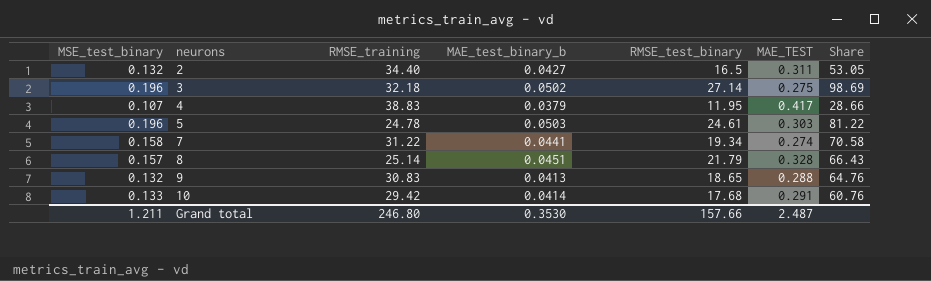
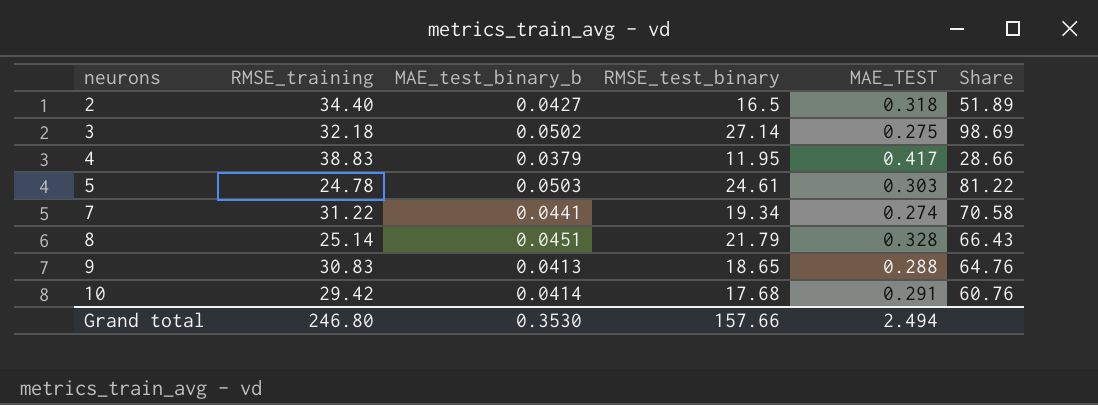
column MSE_test_binary | position: 1 -> none
2 | MAE_TEST: 0.311 -> 0.318
2 | Share: 53.05 -> 51.89
Grand total | MAE_TEST: 2.487 -> 2.494

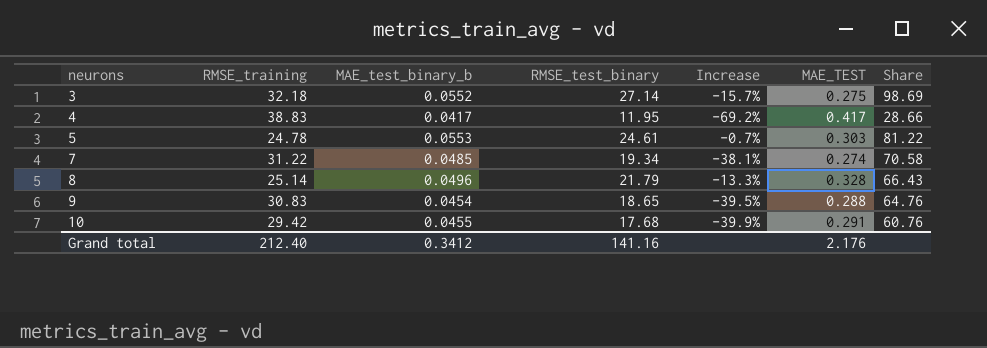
column Increase | formula: none -> ([RMSE_test_binary] - [RMSE_training]) / [RMSE_training]
row 2: 34.40 | 0.0427 | 16.5 | 0.318 | 51.89 -> none
3 | MAE_test_binary_b: 0.0502 -> 0.0552
4 | MAE_test_binary_b: 0.0379 -> 0.0417
5 | MAE_test_binary_b: 0.0503 -> 0.0553
7 | MAE_test_binary_b: 0.0441 -> 0.0485
8 | MAE_test_binary_b: 0.0451 -> 0.0496
9 | MAE_test_binary_b: 0.0413 -> 0.0454
10 | MAE_test_binary_b: 0.0414 -> 0.0455
Grand total | RMSE_training: 246.80 -> 212.40
Grand total | MAE_test_binary_b: 0.3530 -> 0.3412
Grand total | RMSE_test_binary: 157.66 -> 141.16
Grand total | MAE_TEST: 2.494 -> 2.176

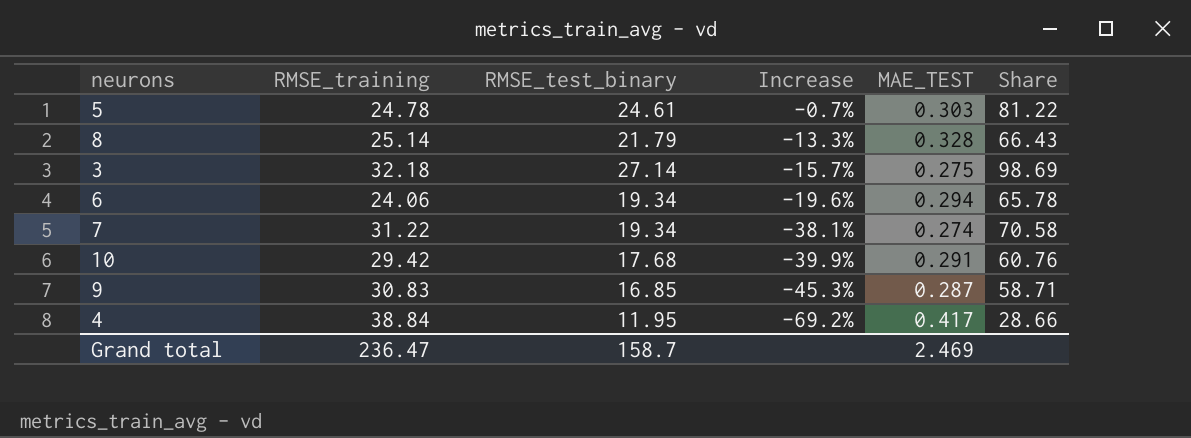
row order: neurons ascending -> Increase descending
column MAE_test_binary_b | position: 3 -> none
row 6: none -> 24.06 | 19.34 | -19.6% | 0.294 | 65.78
9 | RMSE_test_binary: 18.65 -> 16.85
9 | Increase: -39.5% -> -45.3%
9 | MAE_TEST: 0.288 -> 0.287
9 | Share: 64.76 -> 58.71
4 | RMSE_training: 38.83 -> 38.84
Grand total | RMSE_training: 212.40 -> 236.47
Grand total | RMSE_test_binary: 141.16 -> 158.7
Grand total | MAE_TEST: 2.176 -> 2.469

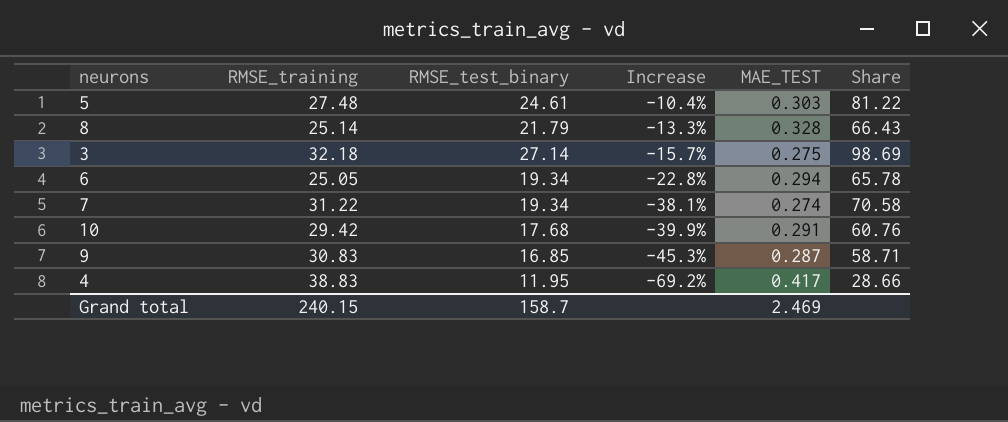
5 | RMSE_training: 24.78 -> 27.48
5 | Increase: -0.7% -> -10.4%
6 | RMSE_training: 24.06 -> 25.05
6 | Increase: -19.6% -> -22.8%
4 | RMSE_training: 38.84 -> 38.83
Grand total | RMSE_training: 236.47 -> 240.15

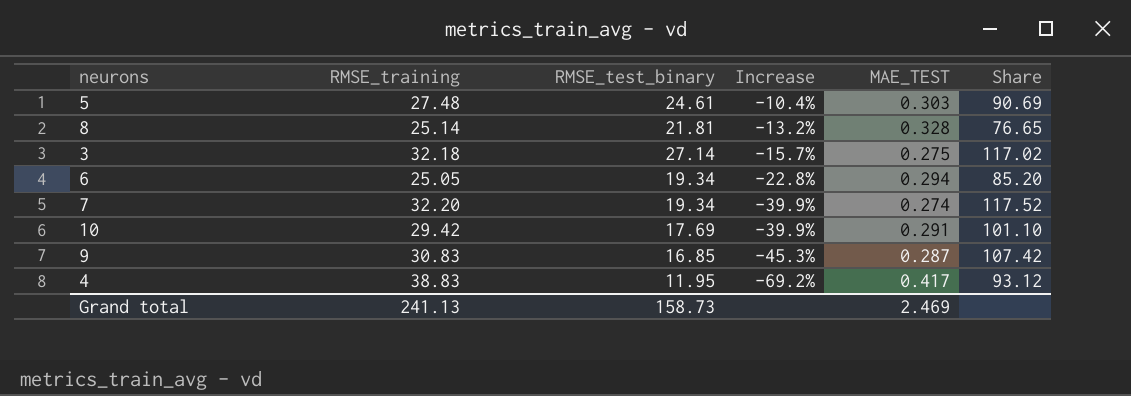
column Share | formula: [RMSE_test_binary] / [MAE_TEST] -> [RMSE_training] / [MAE_TEST]
8 | RMSE_test_binary: 21.79 -> 21.81
8 | Increase: -13.3% -> -13.2%
7 | RMSE_training: 31.22 -> 32.20
7 | Increase: -38.1% -> -39.9%
10 | RMSE_test_binary: 17.68 -> 17.69
Grand total | RMSE_training: 240.15 -> 241.13
Grand total | RMSE_test_binary: 158.7 -> 158.73

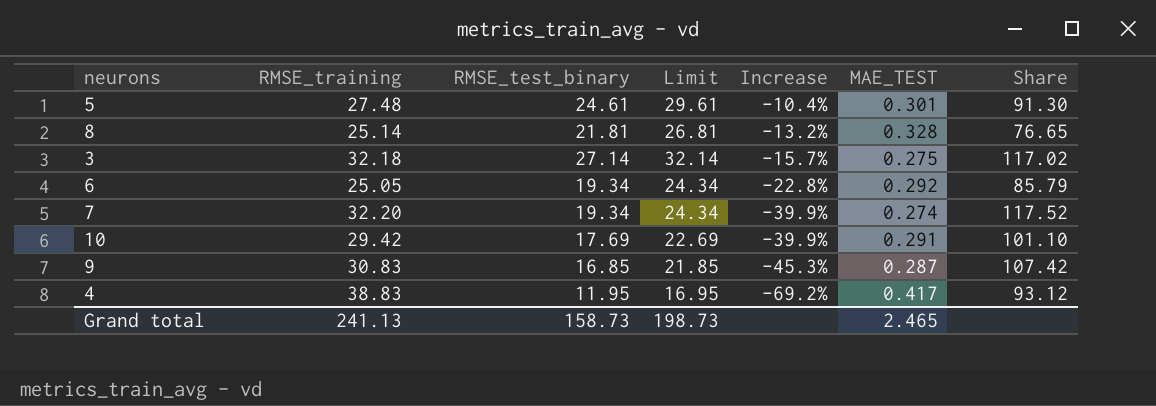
column Limit | formula: none -> [RMSE_test_binary] + 5
5 | MAE_TEST: 0.303 -> 0.301
5 | Share: 90.69 -> 91.30
6 | MAE_TEST: 0.294 -> 0.292
6 | Share: 85.20 -> 85.79
Grand total | MAE_TEST: 2.469 -> 2.465

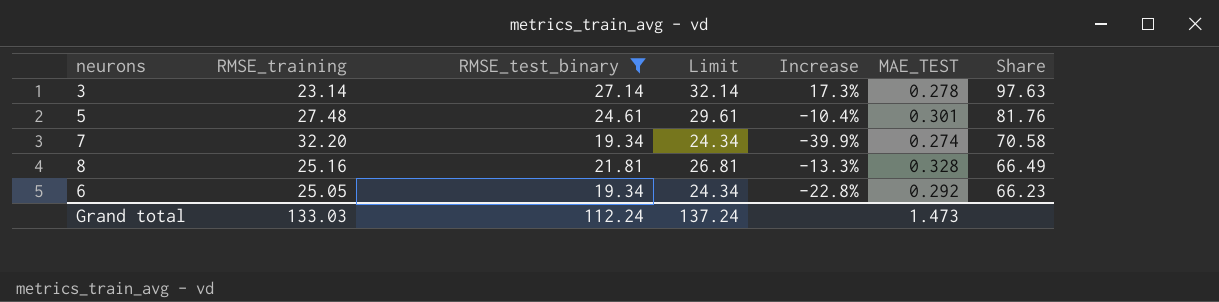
filter: none -> RMSE_test_binary >= 19.34
row order: Increase descending -> Share descending
column Share | formula: [RMSE_training] / [MAE_TEST] -> [RMSE_test_binary] / [MAE_TEST]
3 | RMSE_training: 32.18 -> 23.14
3 | Increase: -15.7% -> 17.3%
3 | MAE_TEST: 0.275 -> 0.278
8 | RMSE_training: 25.14 -> 25.16
8 | Increase: -13.2% -> -13.3%
Grand total | RMSE_training: 241.13 -> 133.03
Grand total | RMSE_test_binary: 158.73 -> 112.24
Grand total | Limit: 198.73 -> 137.24
Grand total | MAE_TEST: 2.465 -> 1.473

